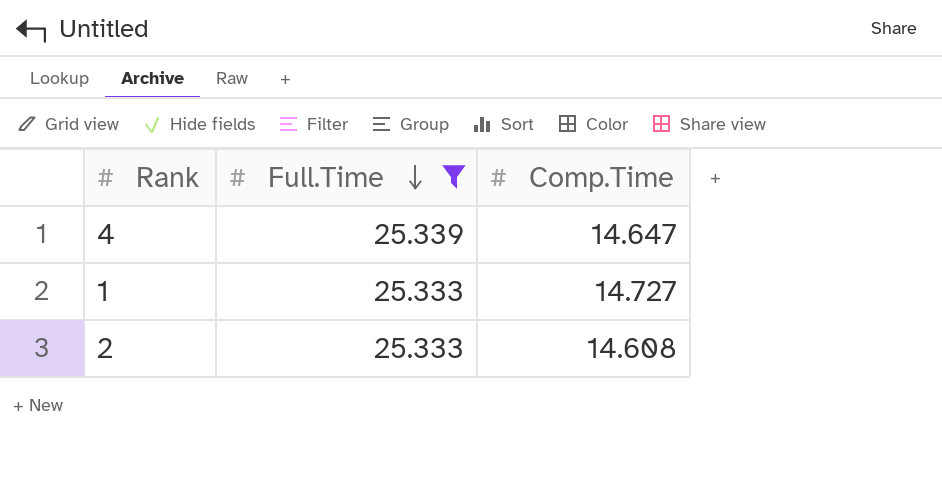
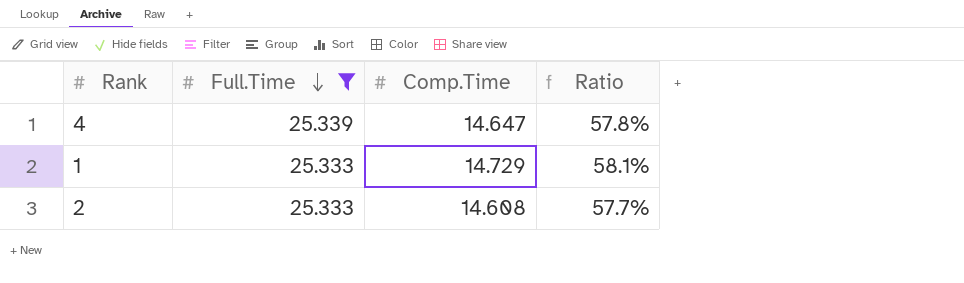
column Ratio | formula: none -> [Comp.Time] / [Full.Time]
1 | Comp.Time: 14.727 -> 14.729

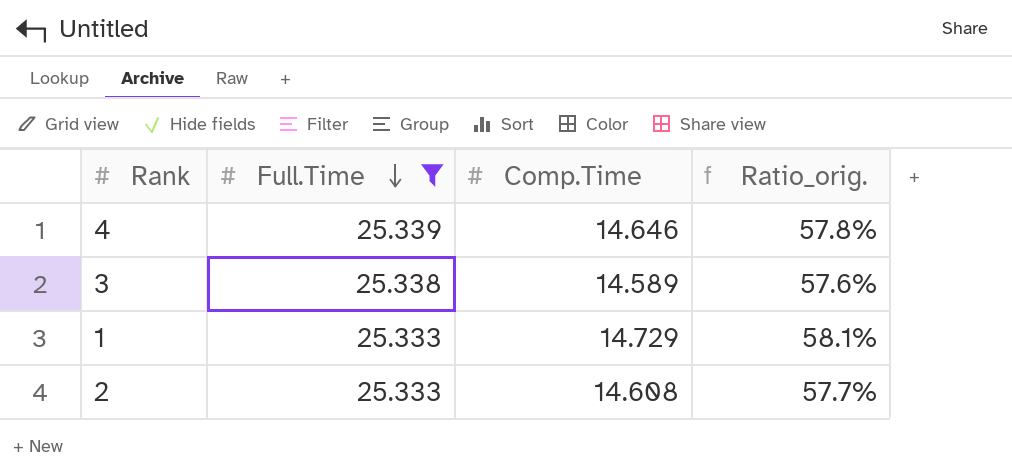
column name: Ratio -> Ratio_orig.
4 | Comp.Time: 14.647 -> 14.646
row 3: none -> 25.338 | 14.589 | 57.6%

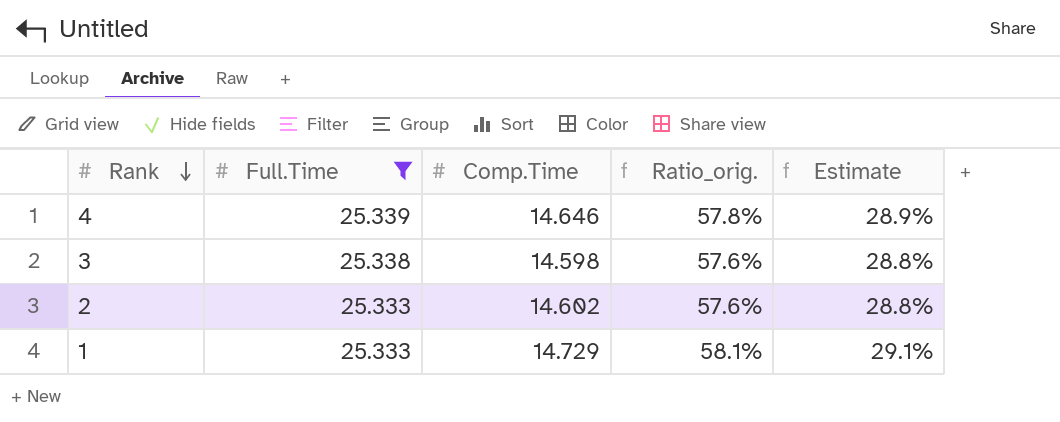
row order: Full.Time descending -> Rank descending
column Estimate | formula: none -> [Ratio_orig.] * 0.5
3 | Comp.Time: 14.589 -> 14.598
2 | Comp.Time: 14.608 -> 14.602
2 | Ratio_orig.: 57.7% -> 57.6%

